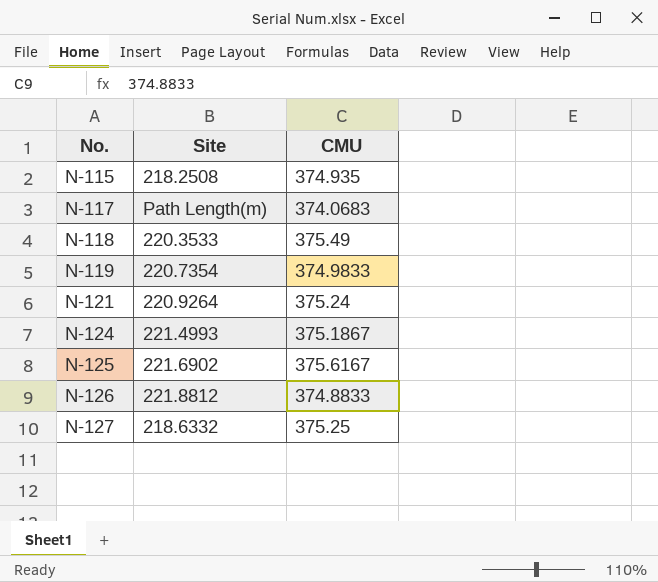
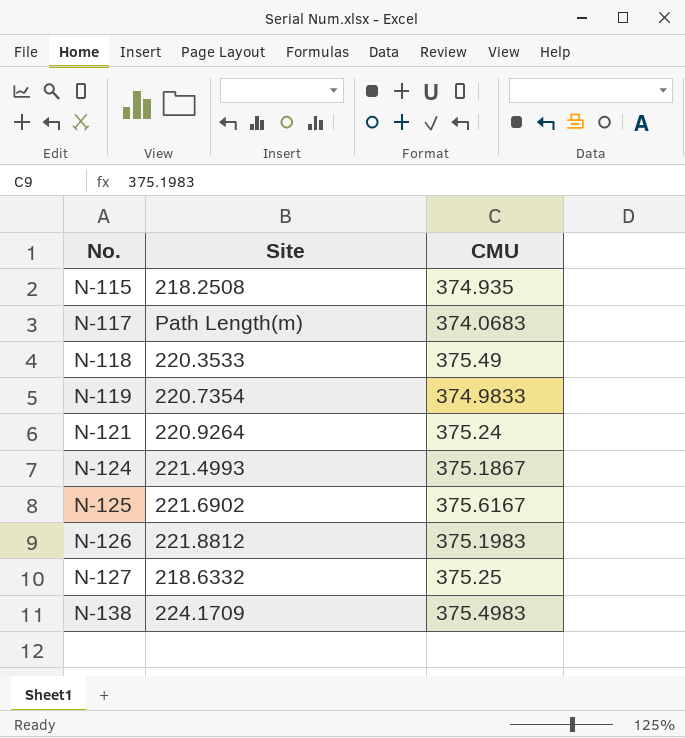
N-126 | CMU: 374.8833 -> 375.1983
row N-138: none -> 224.1709 | 375.4983

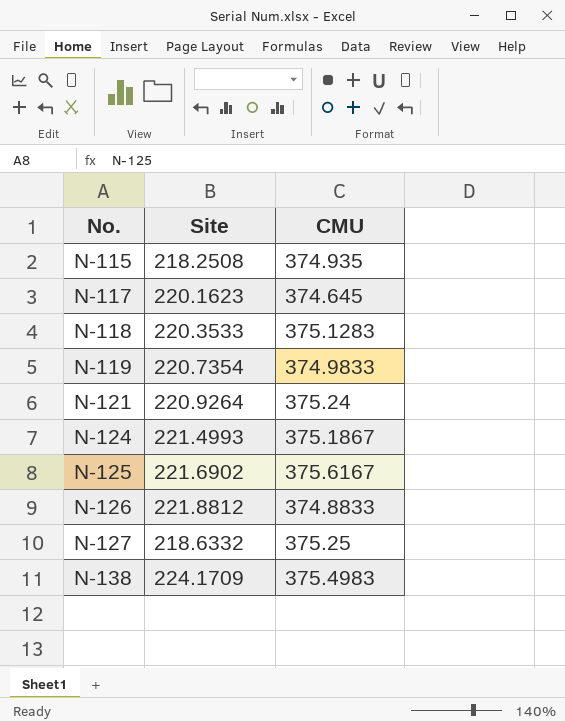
N-117 | Site: Path Length(m) -> 220.1623
N-117 | CMU: 374.0683 -> 374.645
N-118 | CMU: 375.49 -> 375.1283
N-126 | CMU: 375.1983 -> 374.8833

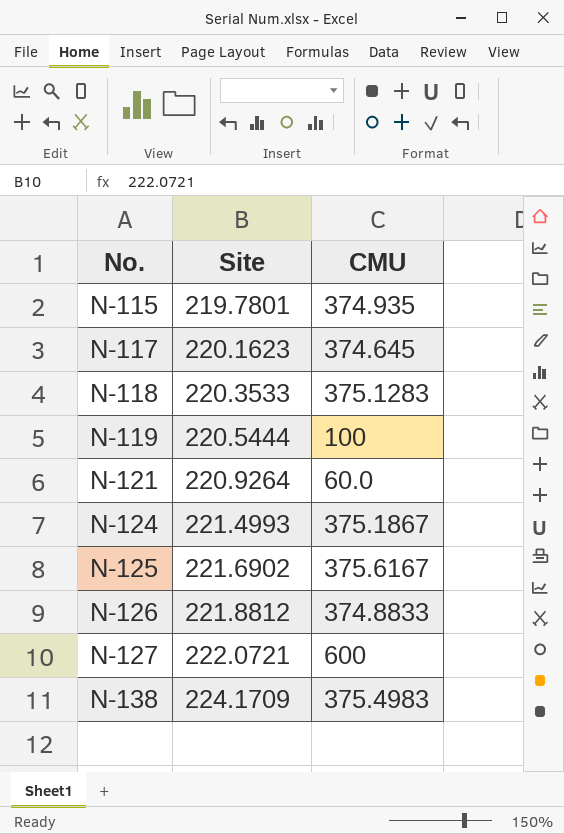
N-115 | Site: 218.2508 -> 219.7801
N-119 | Site: 220.7354 -> 220.5444
N-119 | CMU: 374.9833 -> 100
N-121 | CMU: 375.24 -> 60.0
N-127 | Site: 218.6332 -> 222.0721
N-127 | CMU: 375.25 -> 600

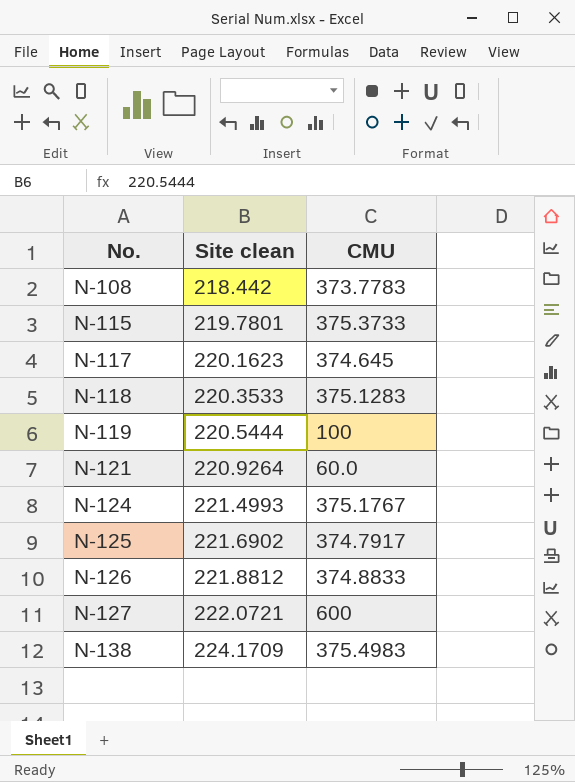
column name: Site -> Site clean
row N-108: none -> 218.442 | 373.7783
N-115 | CMU: 374.935 -> 375.3733
N-124 | CMU: 375.1867 -> 375.1767
N-125 | CMU: 375.6167 -> 374.7917

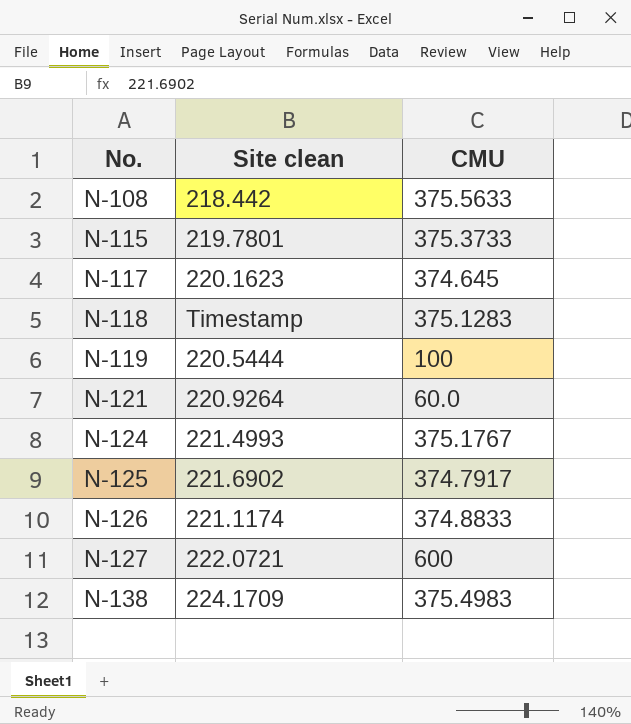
N-108 | CMU: 373.7783 -> 375.5633
N-118 | Site clean: 220.3533 -> Timestamp
N-126 | Site clean: 221.8812 -> 221.1174

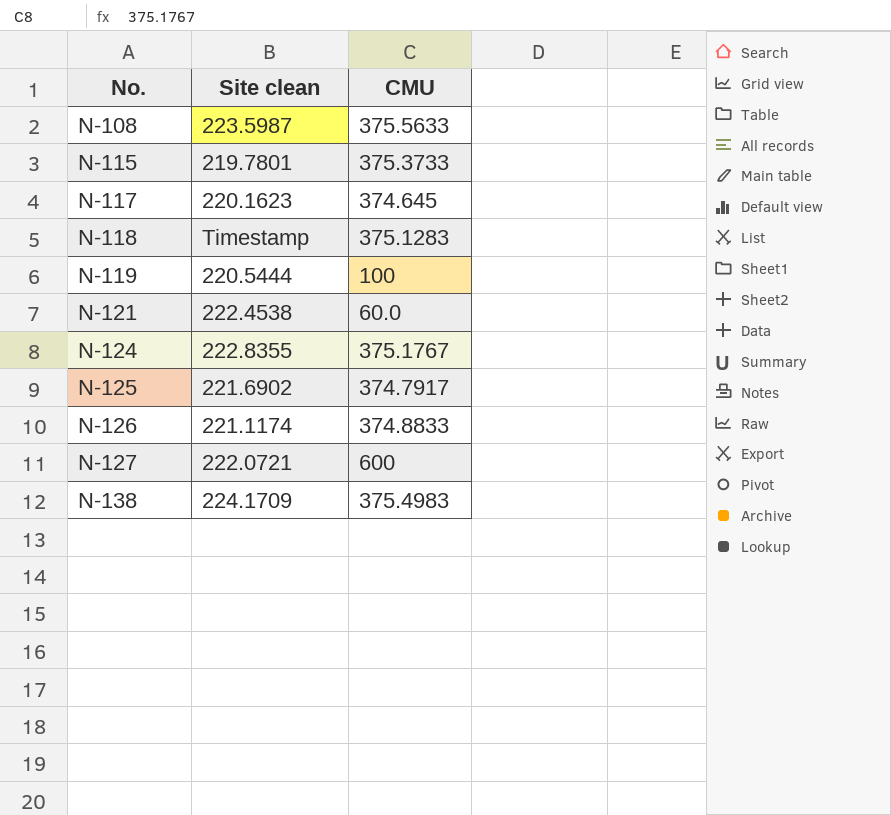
N-108 | Site clean: 218.442 -> 223.5987
N-121 | Site clean: 220.9264 -> 222.4538
N-124 | Site clean: 221.4993 -> 222.8355

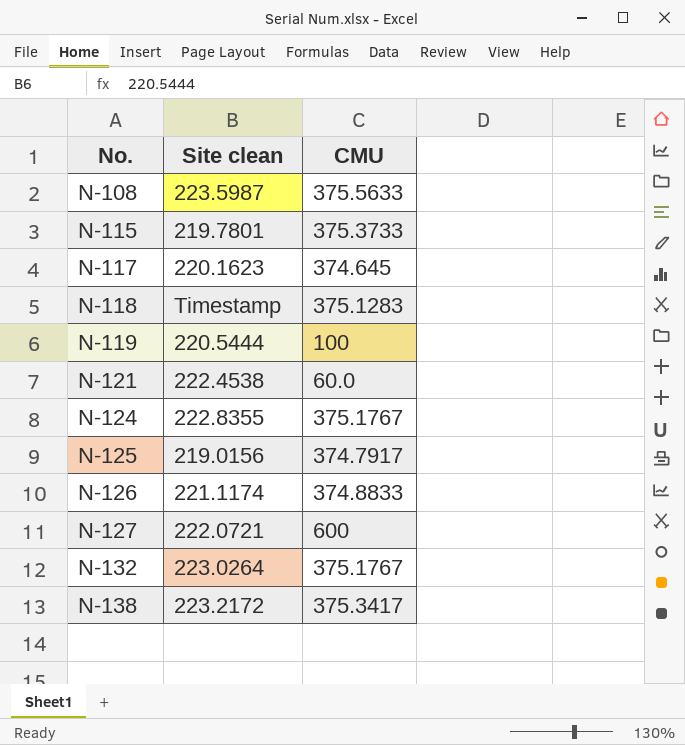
N-125 | Site clean: 221.6902 -> 219.0156
row N-132: none -> 223.0264 | 375.1767
N-138 | Site clean: 224.1709 -> 223.2172
N-138 | CMU: 375.4983 -> 375.3417

